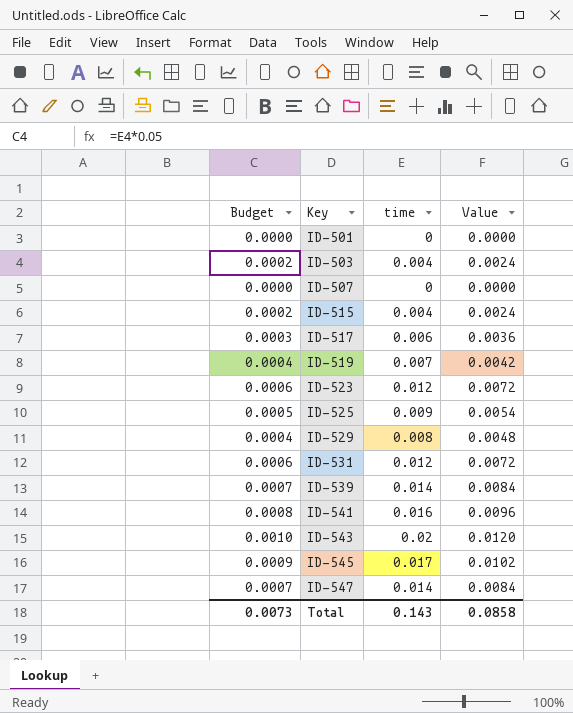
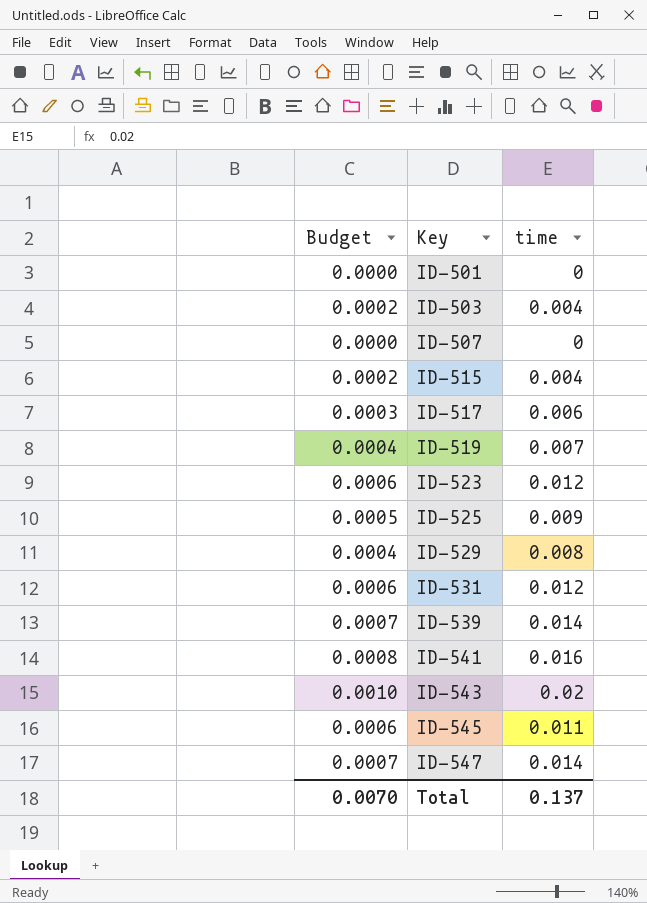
column Value | formula: [time] * 0.6 -> none
ID-545 | Budget: 0.0009 -> 0.0006
ID-545 | time: 0.017 -> 0.011
Total | Budget: 0.0073 -> 0.0070
Total | time: 0.143 -> 0.137

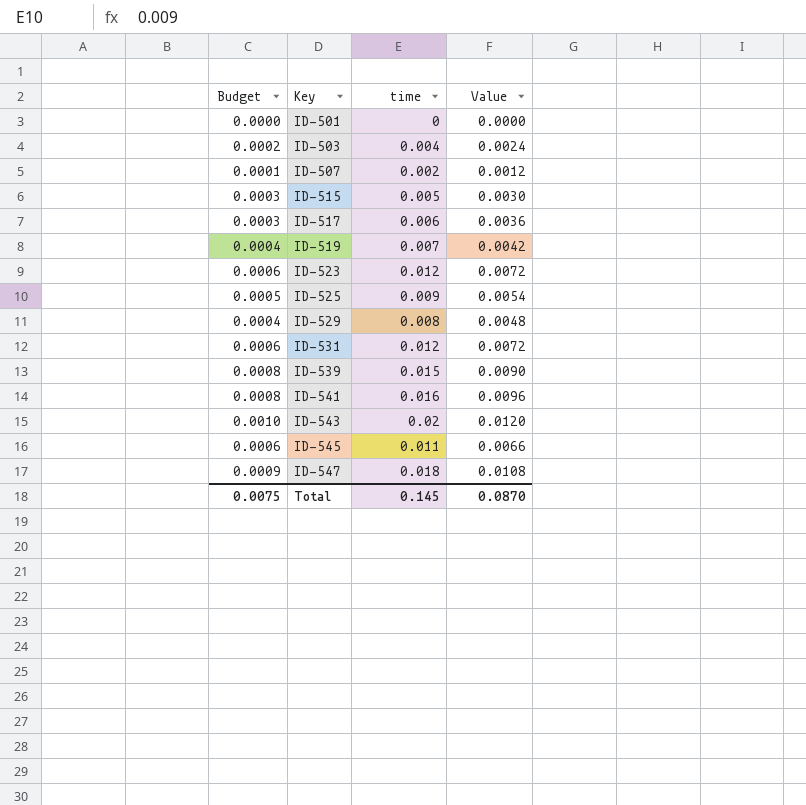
column Value | formula: none -> [time] * 0.6
ID-507 | Budget: 0.0000 -> 0.0001
ID-507 | time: 0 -> 0.002
ID-515 | Budget: 0.0002 -> 0.0003
ID-515 | time: 0.004 -> 0.005
ID-539 | Budget: 0.0007 -> 0.0008
ID-539 | time: 0.014 -> 0.015
ID-547 | Budget: 0.0007 -> 0.0009
ID-547 | time: 0.014 -> 0.018
Total | Budget: 0.0070 -> 0.0075
Total | time: 0.137 -> 0.145

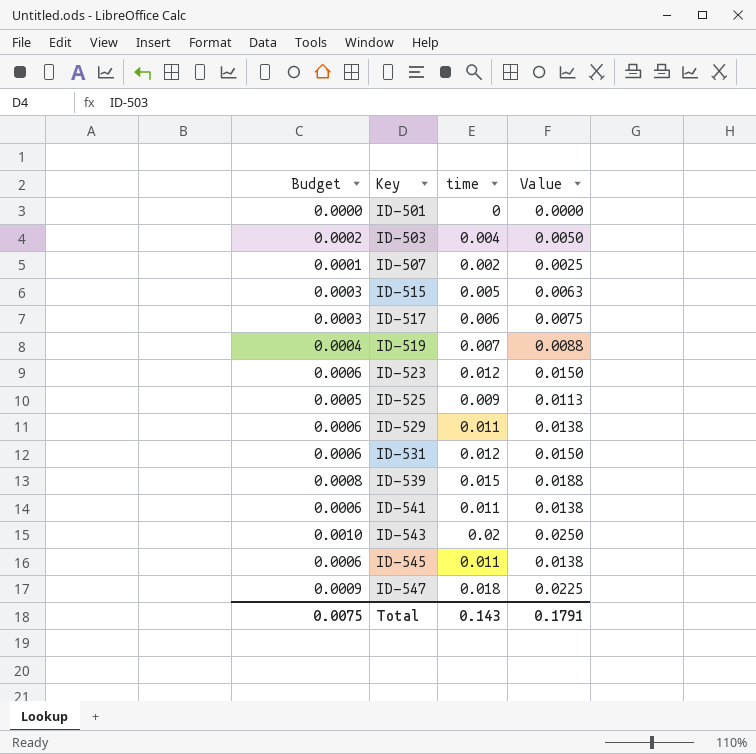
column Value | formula: [time] * 0.6 -> [time] * 1.25
ID-529 | Budget: 0.0004 -> 0.0006
ID-529 | time: 0.008 -> 0.011
ID-541 | Budget: 0.0008 -> 0.0006
ID-541 | time: 0.016 -> 0.011
Total | time: 0.145 -> 0.143
Total | Value: 0.0870 -> 0.1791

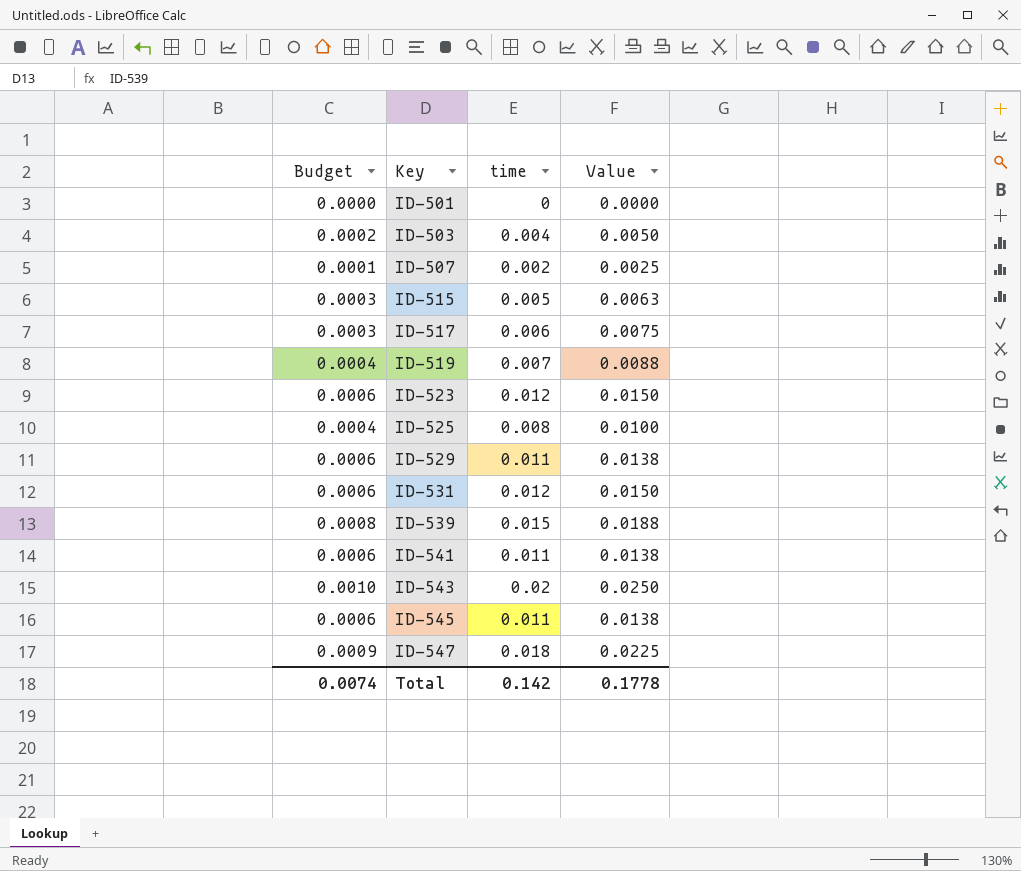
ID-525 | Budget: 0.0005 -> 0.0004
ID-525 | time: 0.009 -> 0.008
ID-525 | Value: 0.0113 -> 0.0100
Total | Budget: 0.0075 -> 0.0074
Total | time: 0.143 -> 0.142
Total | Value: 0.1791 -> 0.1778

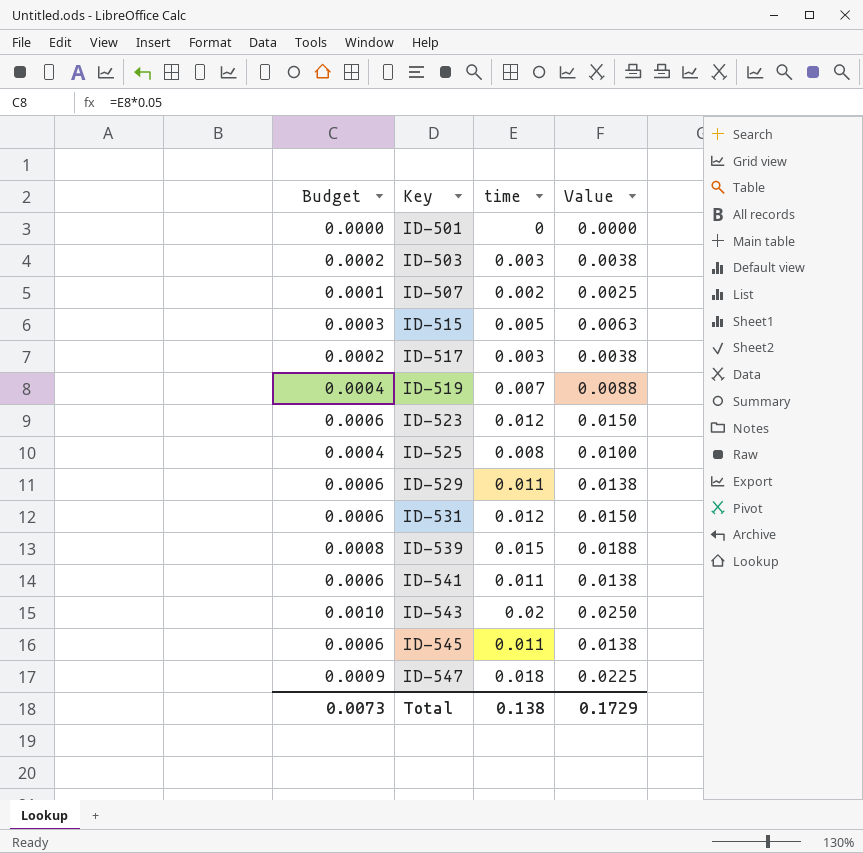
ID-503 | time: 0.004 -> 0.003
ID-503 | Value: 0.0050 -> 0.0038
ID-517 | Budget: 0.0003 -> 0.0002
ID-517 | time: 0.006 -> 0.003
ID-517 | Value: 0.0075 -> 0.0038
Total | Budget: 0.0074 -> 0.0073
Total | time: 0.142 -> 0.138
Total | Value: 0.1778 -> 0.1729

